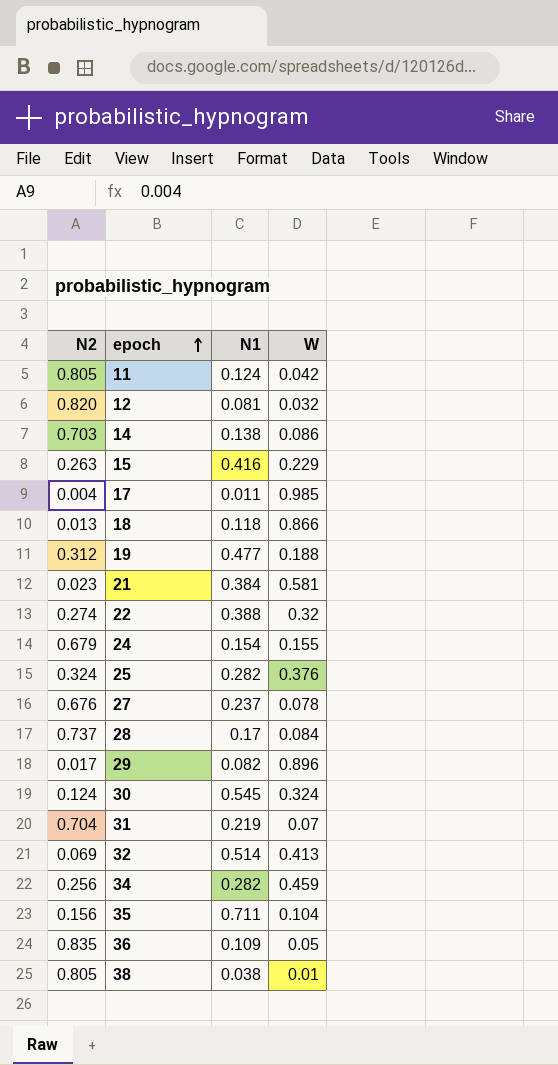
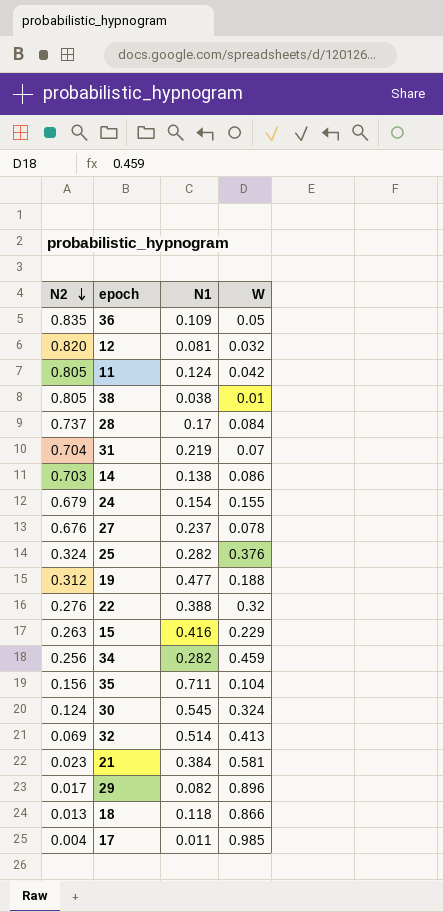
row order: epoch ascending -> N2 descending
22 | N2: 0.274 -> 0.276

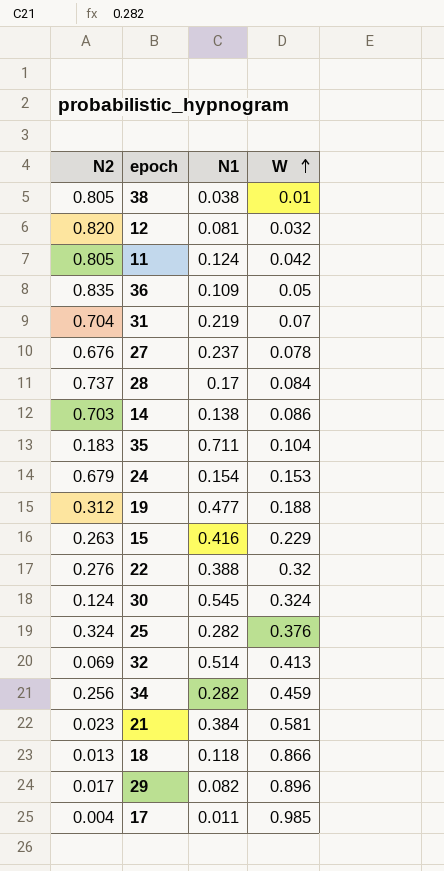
row order: N2 descending -> W ascending
35 | N2: 0.156 -> 0.183
24 | W: 0.155 -> 0.153

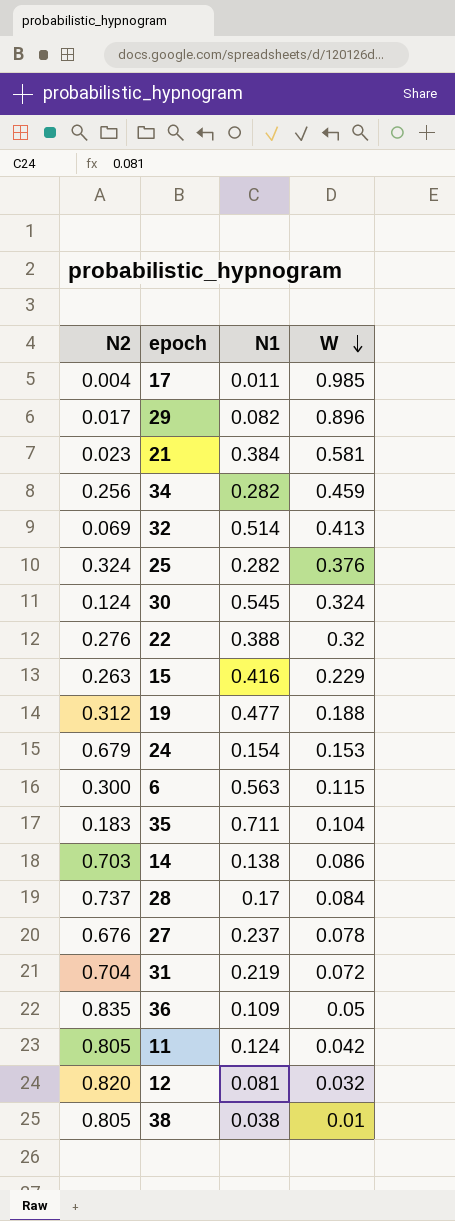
row order: W ascending -> W descending
row 18: 0.013 | 0.118 | 0.866 -> none
row 6: none -> 0.300 | 0.563 | 0.115
31 | W: 0.07 -> 0.072

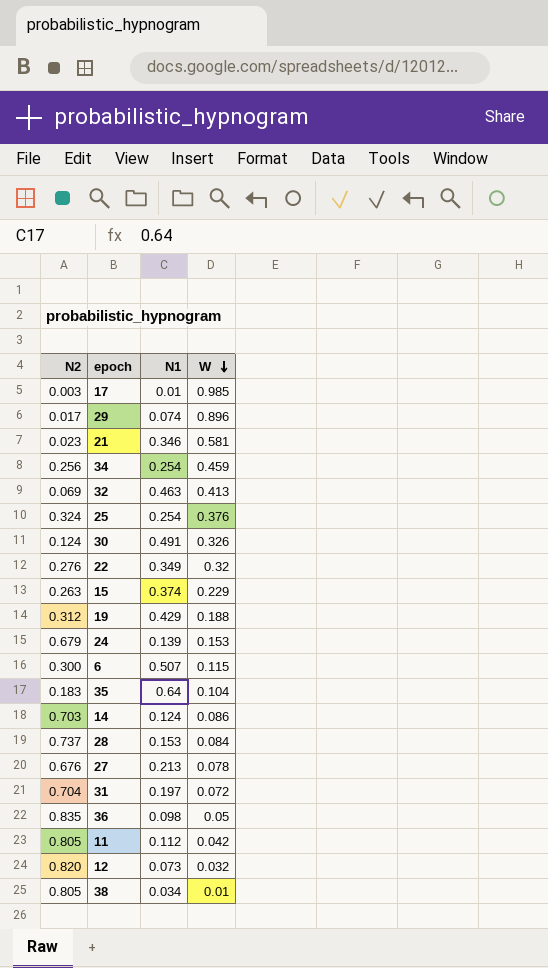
17 | N2: 0.004 -> 0.003
17 | N1: 0.011 -> 0.01
29 | N1: 0.082 -> 0.074
21 | N1: 0.384 -> 0.346
34 | N1: 0.282 -> 0.254
32 | N1: 0.514 -> 0.463
25 | N1: 0.282 -> 0.254
30 | N1: 0.545 -> 0.491
30 | W: 0.324 -> 0.326
22 | N1: 0.388 -> 0.349
15 | N1: 0.416 -> 0.374
19 | N1: 0.477 -> 0.429
24 | N1: 0.154 -> 0.139
6 | N1: 0.563 -> 0.507
35 | N1: 0.711 -> 0.64
14 | N1: 0.138 -> 0.124
28 | N1: 0.17 -> 0.153
27 | N1: 0.237 -> 0.213
31 | N1: 0.219 -> 0.197
36 | N1: 0.109 -> 0.098
11 | N1: 0.124 -> 0.112
12 | N1: 0.081 -> 0.073
38 | N1: 0.038 -> 0.034

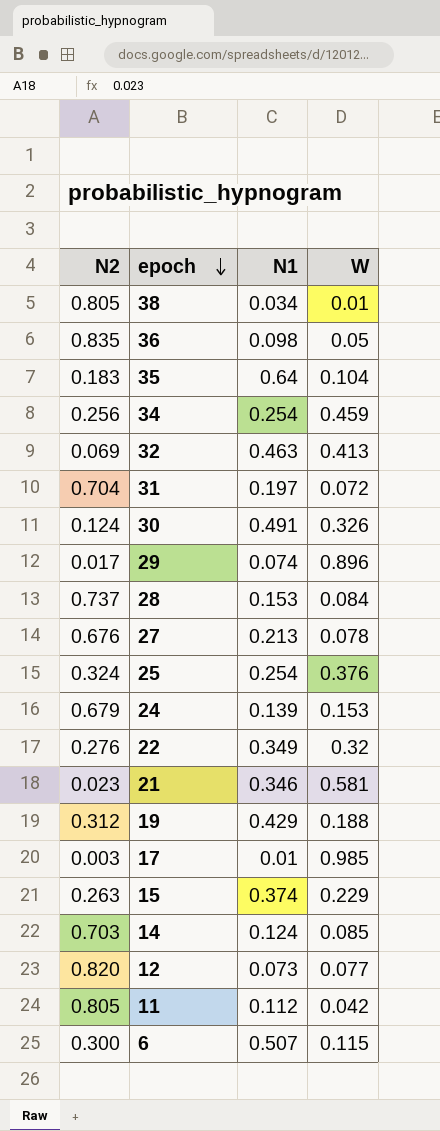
row order: W descending -> epoch descending
14 | W: 0.086 -> 0.085
12 | W: 0.032 -> 0.077

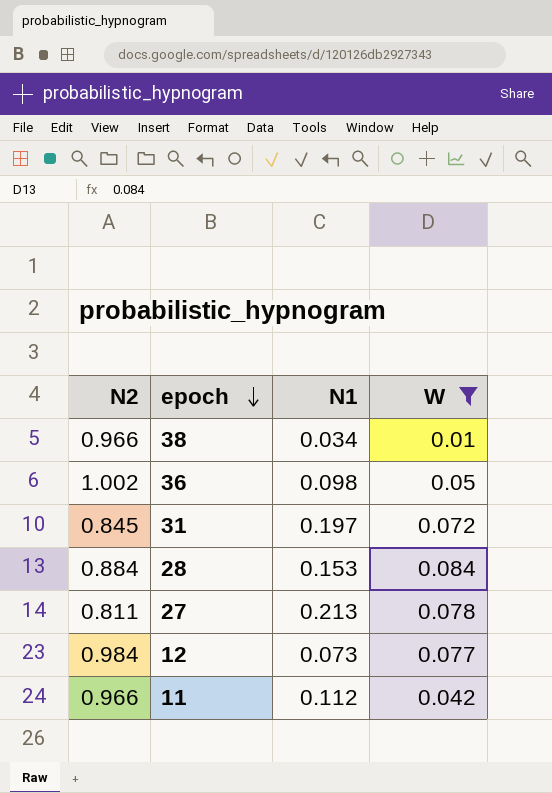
filter: none -> W <= 0.084
38 | N2: 0.805 -> 0.966
36 | N2: 0.835 -> 1.002
31 | N2: 0.704 -> 0.845
28 | N2: 0.737 -> 0.884
27 | N2: 0.676 -> 0.811
12 | N2: 0.820 -> 0.984
11 | N2: 0.805 -> 0.966

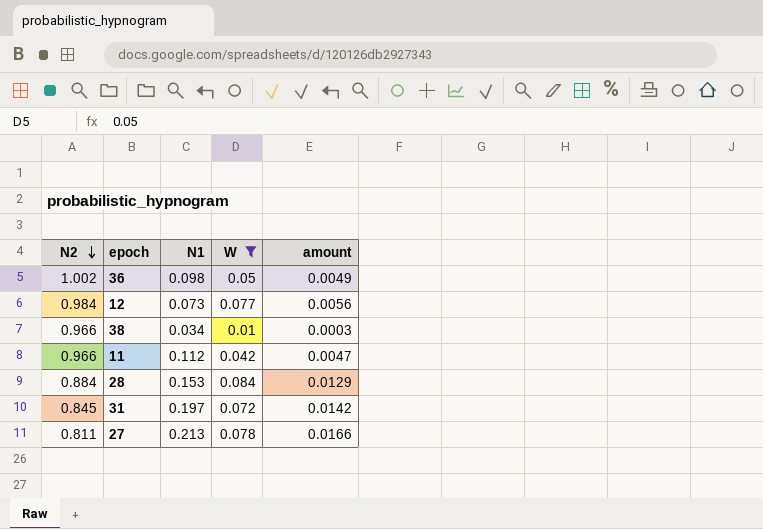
row order: epoch descending -> N2 descending
column amount | formula: none -> [N1] * [W]

